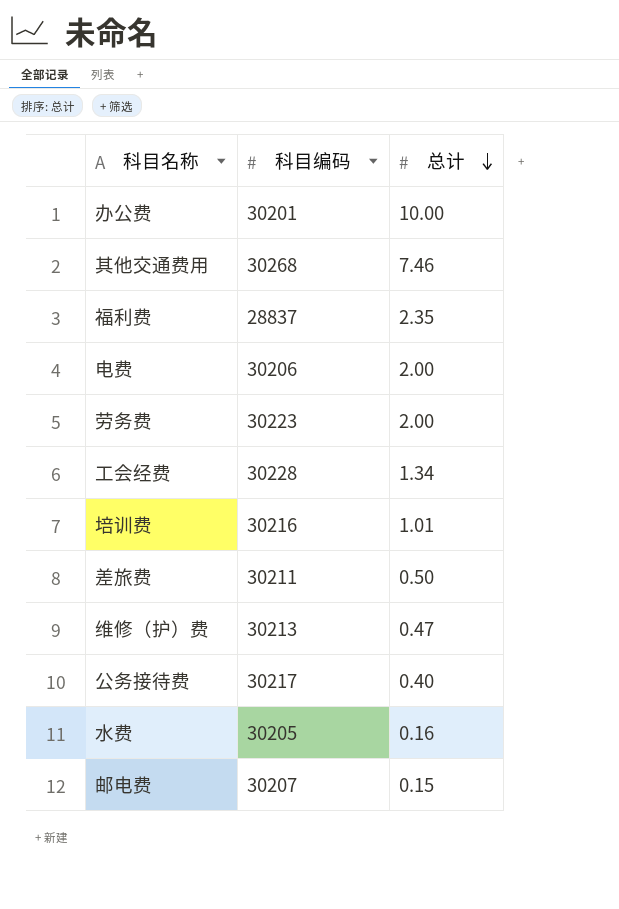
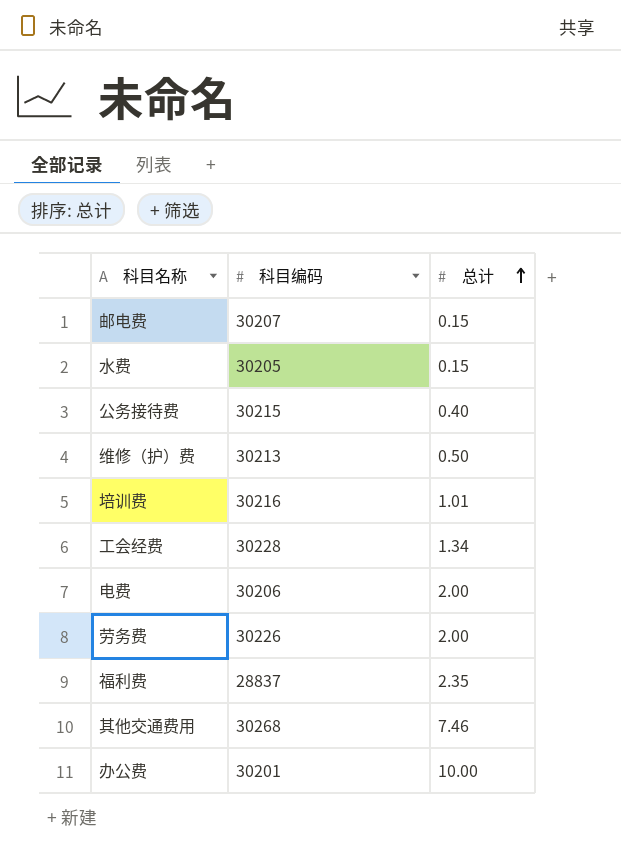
row order: 总计 descending -> 总计 ascending
row 差旅费: 30211 | 0.50 -> none
水费 | 总计: 0.16 -> 0.15
公务接待费 | 科目编码: 30217 -> 30215
维修（护）费 | 总计: 0.47 -> 0.50
劳务费 | 科目编码: 30223 -> 30226

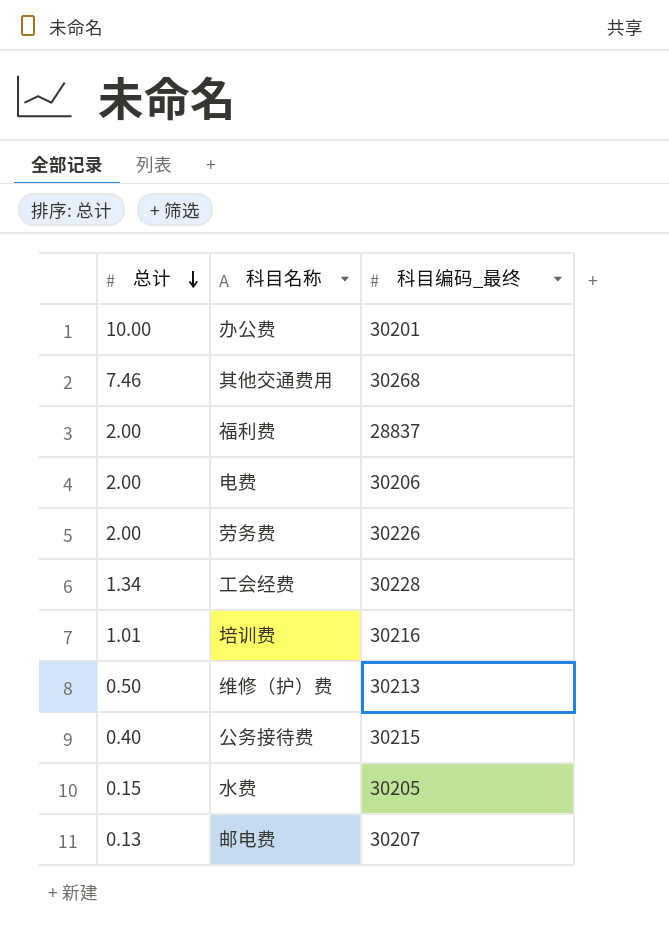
row order: 总计 ascending -> 总计 descending
column 总计 | position: 3 -> 1
column name: 科目编码 -> 科目编码_最终
福利费 | 总计: 2.35 -> 2.00
邮电费 | 总计: 0.15 -> 0.13

